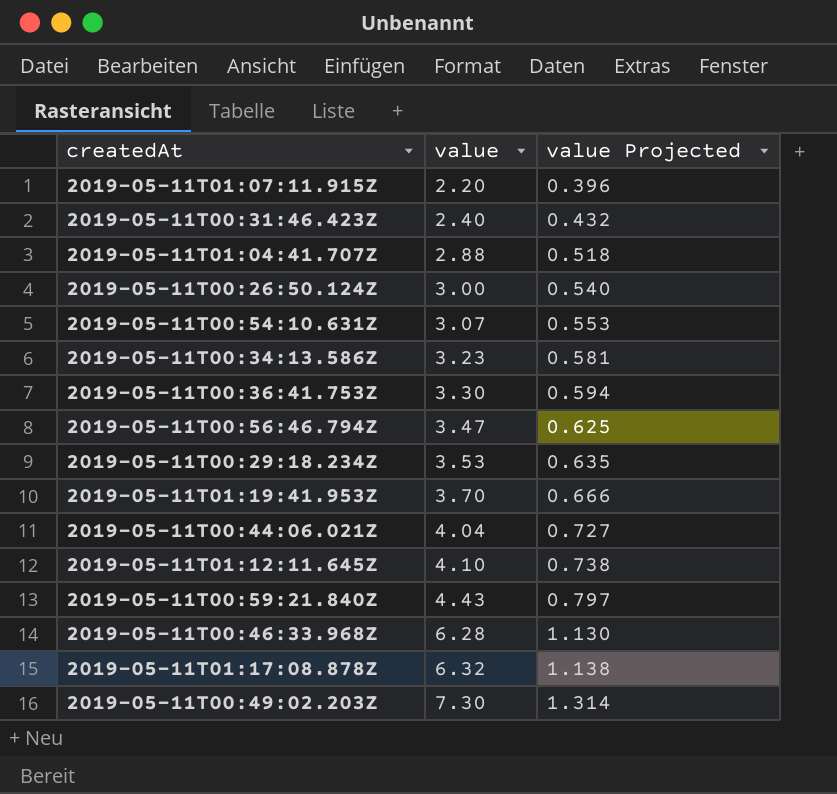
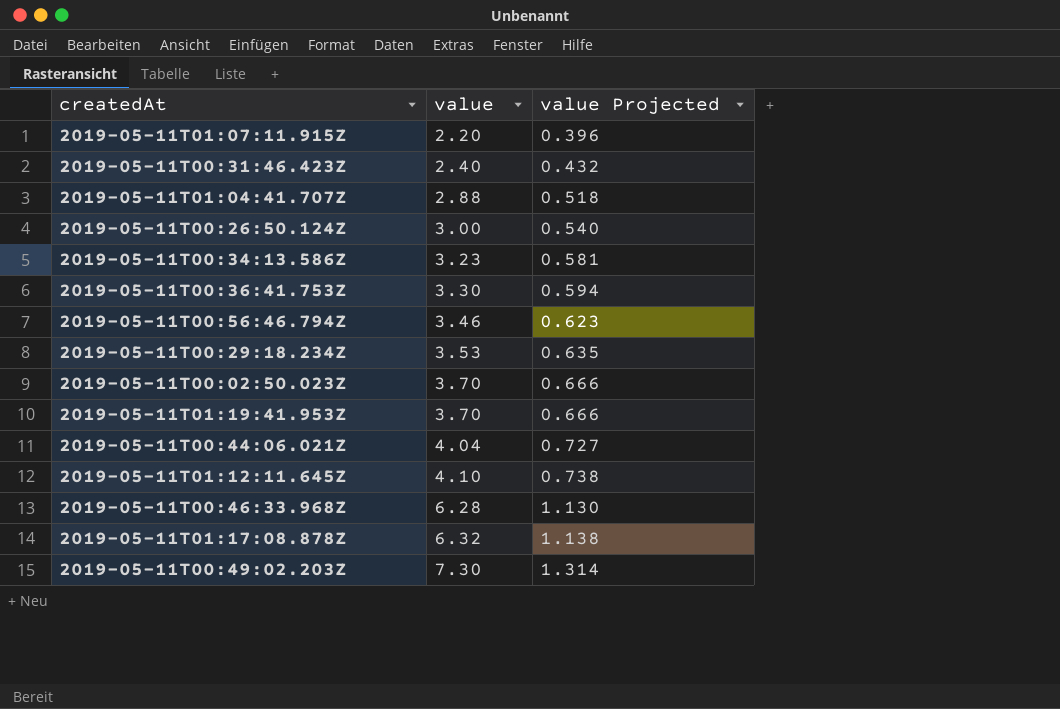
row 2019-05-11T00:54:10.631Z: 3.07 | 0.553 -> none
row 2019-05-11T00:59:21.840Z: 4.43 | 0.797 -> none
2019-05-11T00:56:46.794Z | value: 3.47 -> 3.46
2019-05-11T00:56:46.794Z | value Projected: 0.625 -> 0.623
row 2019-05-11T00:02:50.023Z: none -> 3.70 | 0.666

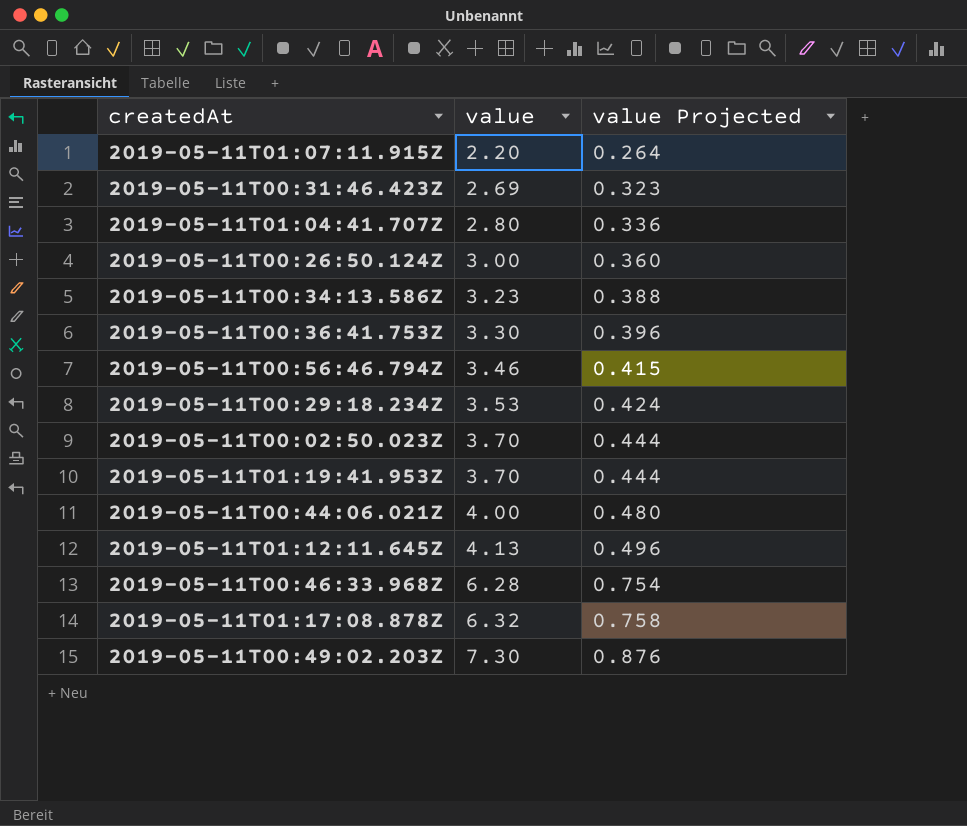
column value Projected | formula: [value] * 0.18 -> [value] * 0.12
2019-05-11T00:31:46.423Z | value: 2.40 -> 2.69
2019-05-11T01:04:41.707Z | value: 2.88 -> 2.80
2019-05-11T00:44:06.021Z | value: 4.04 -> 4.00
2019-05-11T01:12:11.645Z | value: 4.10 -> 4.13

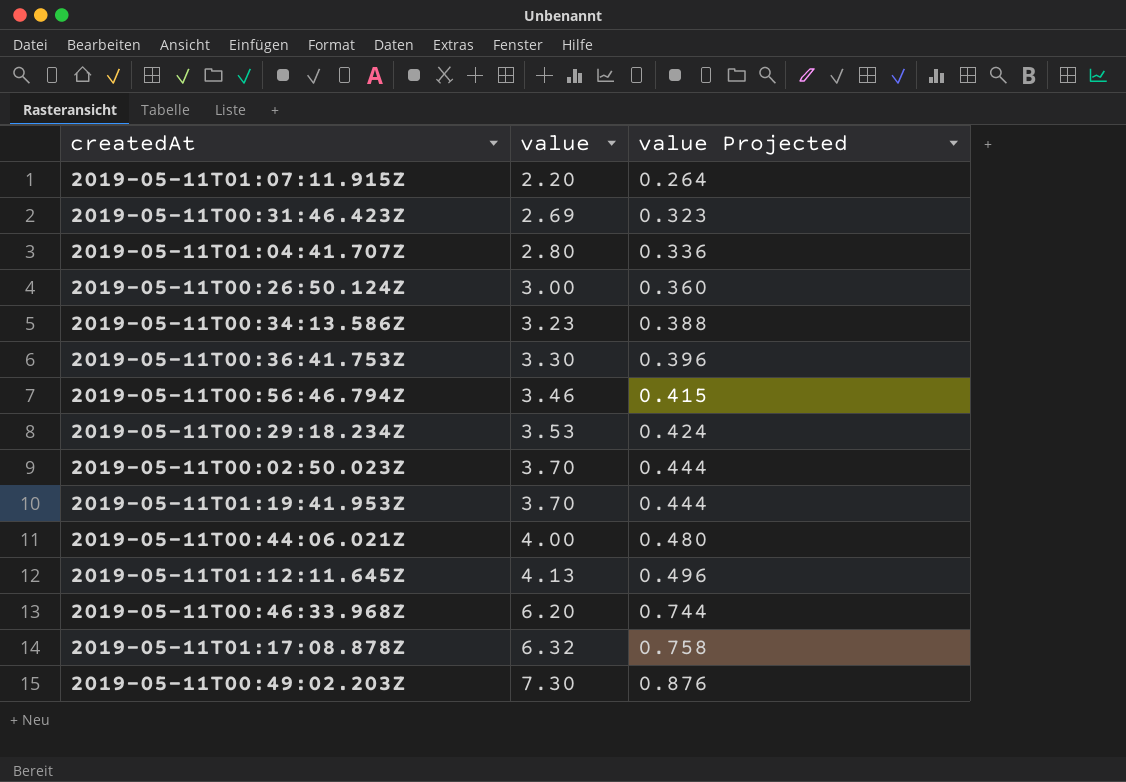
2019-05-11T00:46:33.968Z | value: 6.28 -> 6.20
2019-05-11T00:46:33.968Z | value Projected: 0.754 -> 0.744

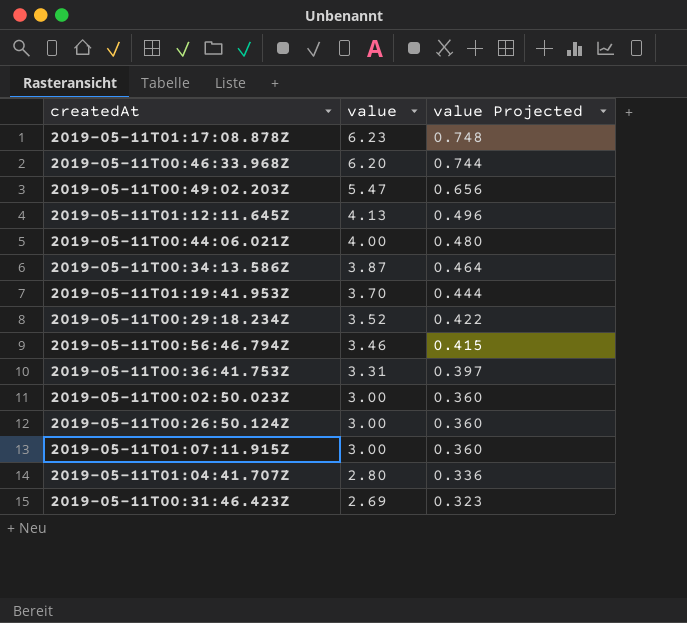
row order: value ascending -> value descending
2019-05-11T01:17:08.878Z | value: 6.32 -> 6.23
2019-05-11T01:17:08.878Z | value Projected: 0.758 -> 0.748
2019-05-11T00:49:02.203Z | value: 7.30 -> 5.47
2019-05-11T00:49:02.203Z | value Projected: 0.876 -> 0.656
2019-05-11T00:34:13.586Z | value: 3.23 -> 3.87
2019-05-11T00:34:13.586Z | value Projected: 0.388 -> 0.464
2019-05-11T00:29:18.234Z | value: 3.53 -> 3.52
2019-05-11T00:29:18.234Z | value Projected: 0.424 -> 0.422
2019-05-11T00:36:41.753Z | value: 3.30 -> 3.31
2019-05-11T00:36:41.753Z | value Projected: 0.396 -> 0.397
2019-05-11T00:02:50.023Z | value: 3.70 -> 3.00
2019-05-11T00:02:50.023Z | value Projected: 0.444 -> 0.360
2019-05-11T01:07:11.915Z | value: 2.20 -> 3.00
2019-05-11T01:07:11.915Z | value Projected: 0.264 -> 0.360

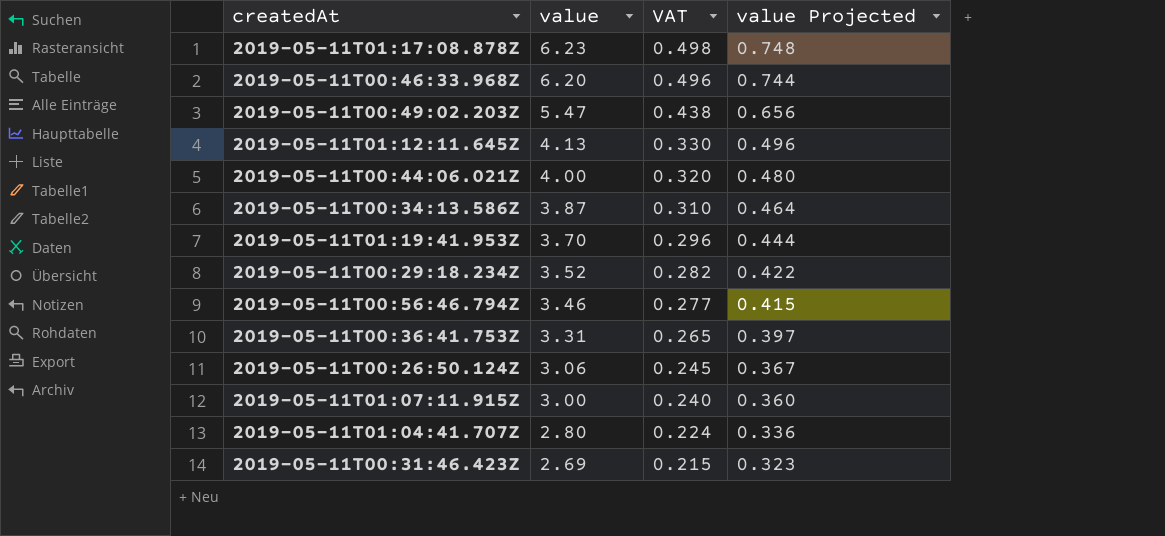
column VAT | formula: none -> [value] * 0.08
row 2019-05-11T00:02:50.023Z: 3.00 | 0.360 -> none
2019-05-11T00:26:50.124Z | value: 3.00 -> 3.06
2019-05-11T00:26:50.124Z | value Projected: 0.360 -> 0.367

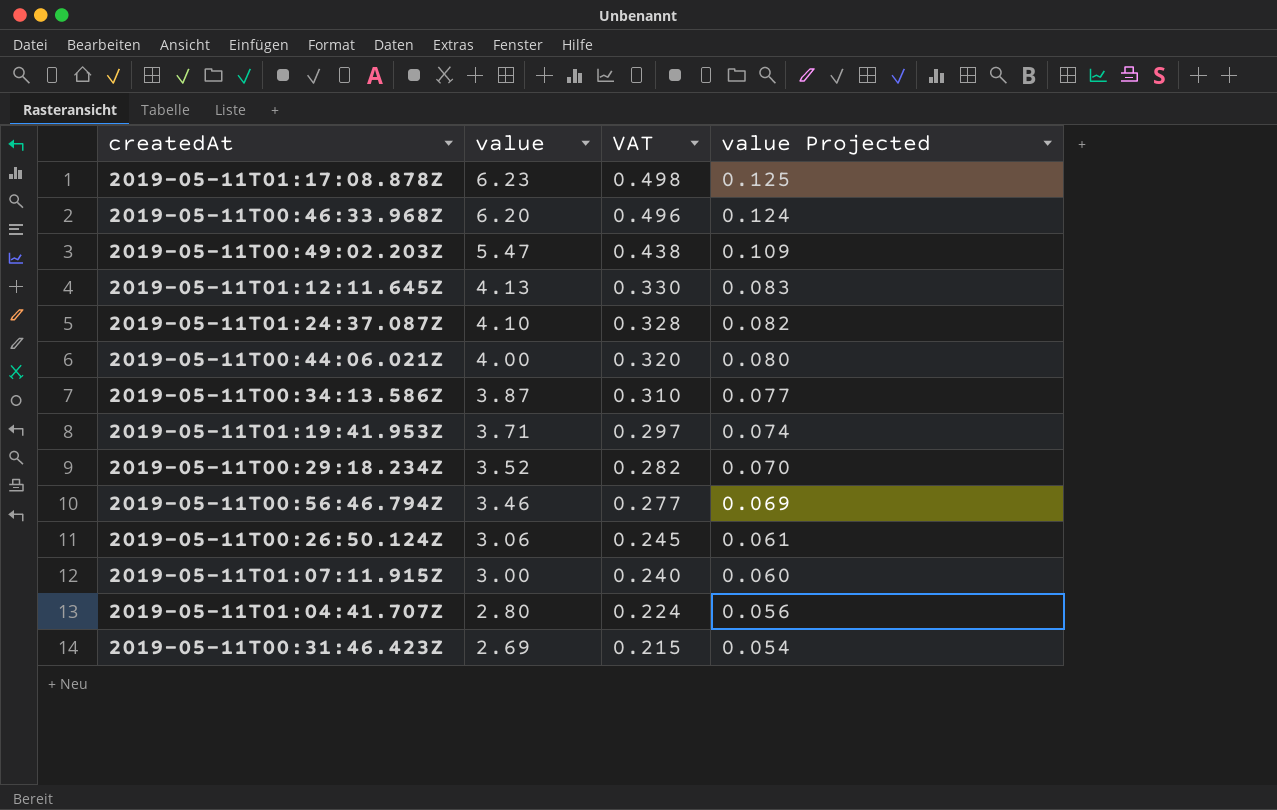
column value Projected | formula: [value] * 0.12 -> [value] * 0.02
row 2019-05-11T00:36:41.753Z: 3.31 | 0.265 | 0.397 -> none
row 2019-05-11T01:24:37.087Z: none -> 4.10 | 0.328 | 0.082
2019-05-11T01:19:41.953Z | value: 3.70 -> 3.71
2019-05-11T01:19:41.953Z | VAT: 0.296 -> 0.297

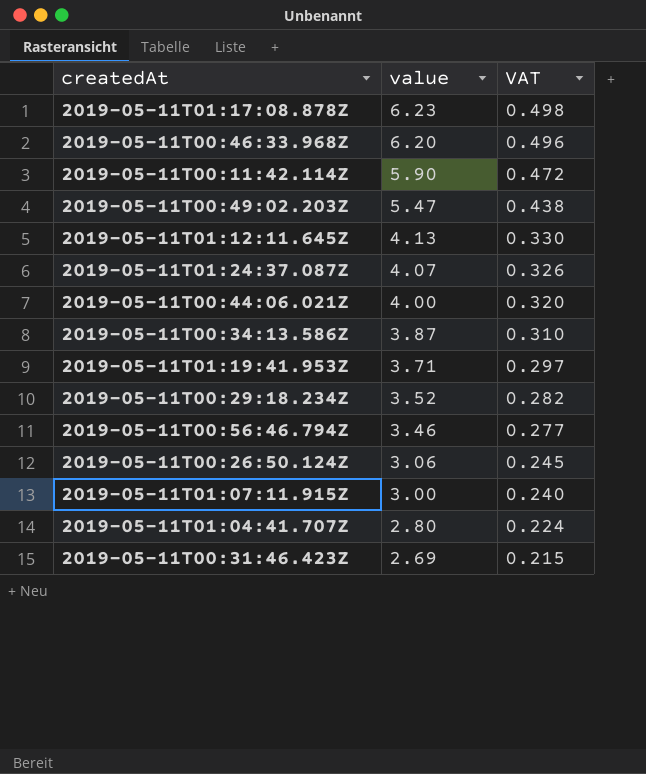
column value Projected | formula: [value] * 0.02 -> none
row 2019-05-11T00:11:42.114Z: none -> 5.90 | 0.472
2019-05-11T01:24:37.087Z | value: 4.10 -> 4.07
2019-05-11T01:24:37.087Z | VAT: 0.328 -> 0.326

